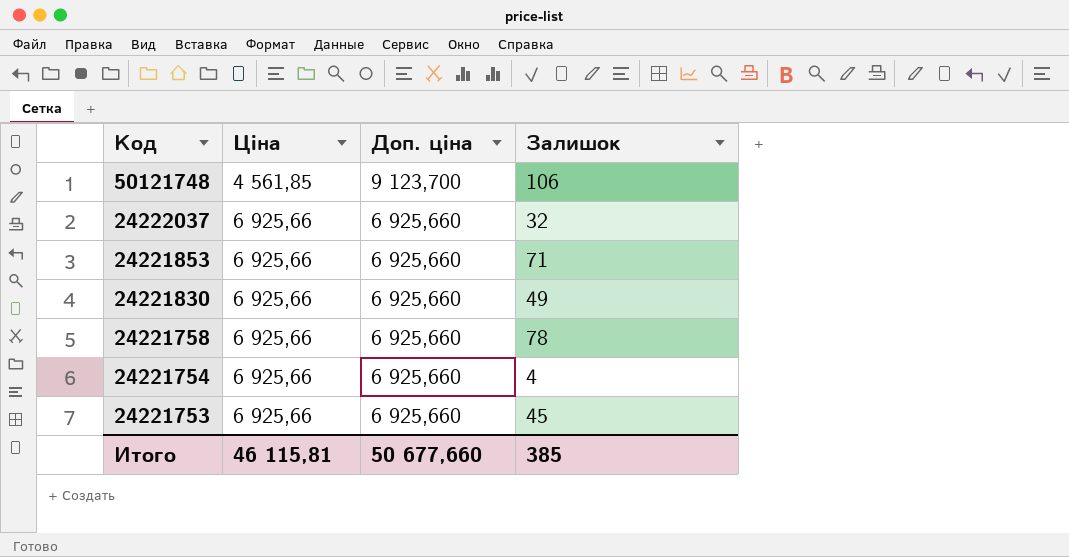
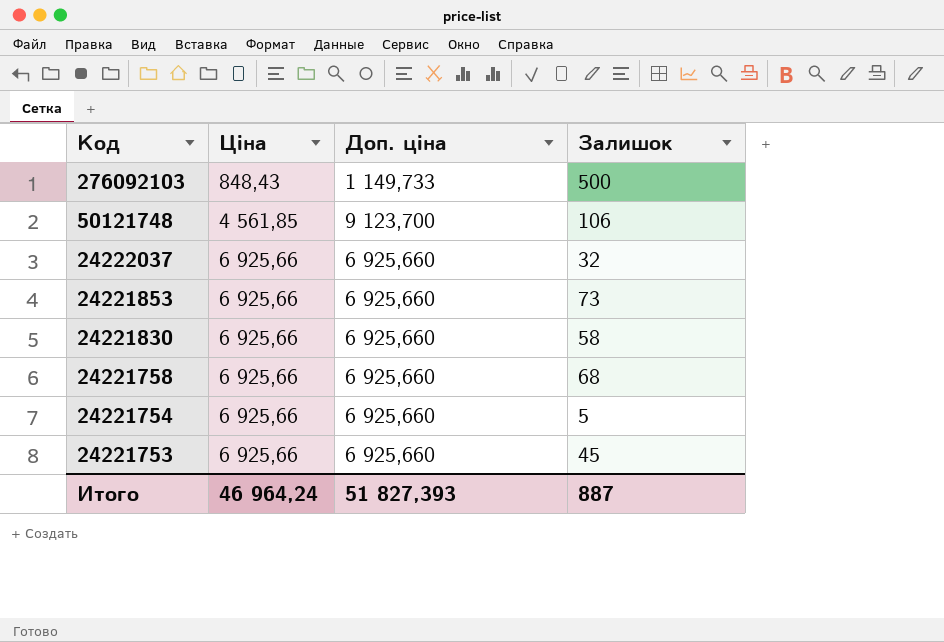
row 276092103: none -> 848,43 | 1 149,733 | 500
24221853 | Залишок: 71 -> 73
24221830 | Залишок: 49 -> 58
24221758 | Залишок: 78 -> 68
24221754 | Залишок: 4 -> 5
Итого | Ціна: 46 115,81 -> 46 964,24
Итого | Доп. ціна: 50 677,660 -> 51 827,393
Итого | Залишок: 385 -> 887

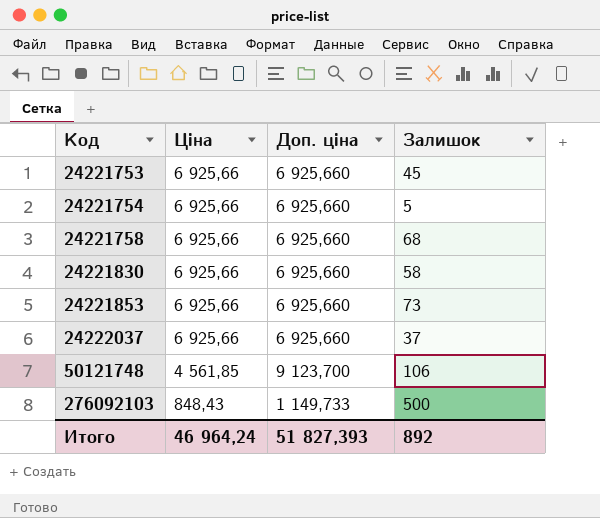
row order: Код descending -> Код ascending
24222037 | Залишок: 32 -> 37
Итого | Залишок: 887 -> 892

